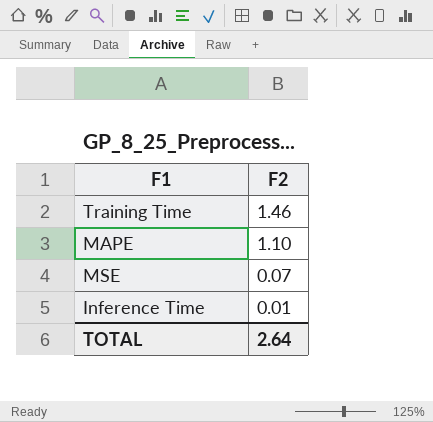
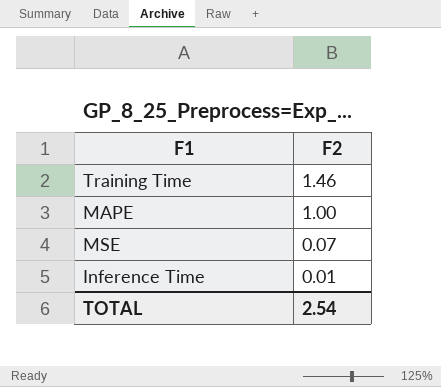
MAPE | F2: 1.10 -> 1.00
TOTAL | F2: 2.64 -> 2.54

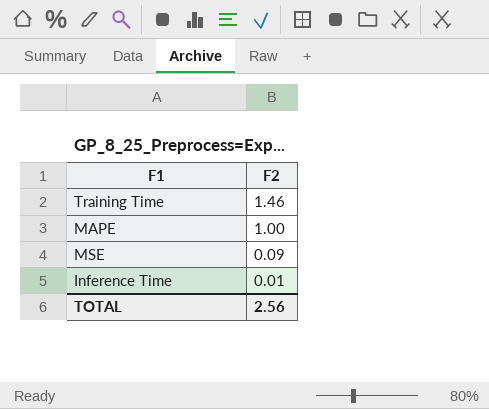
MSE | F2: 0.07 -> 0.09
TOTAL | F2: 2.54 -> 2.56

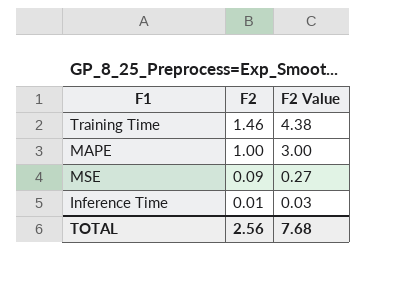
column F2 Value | formula: none -> [F2] * 3

